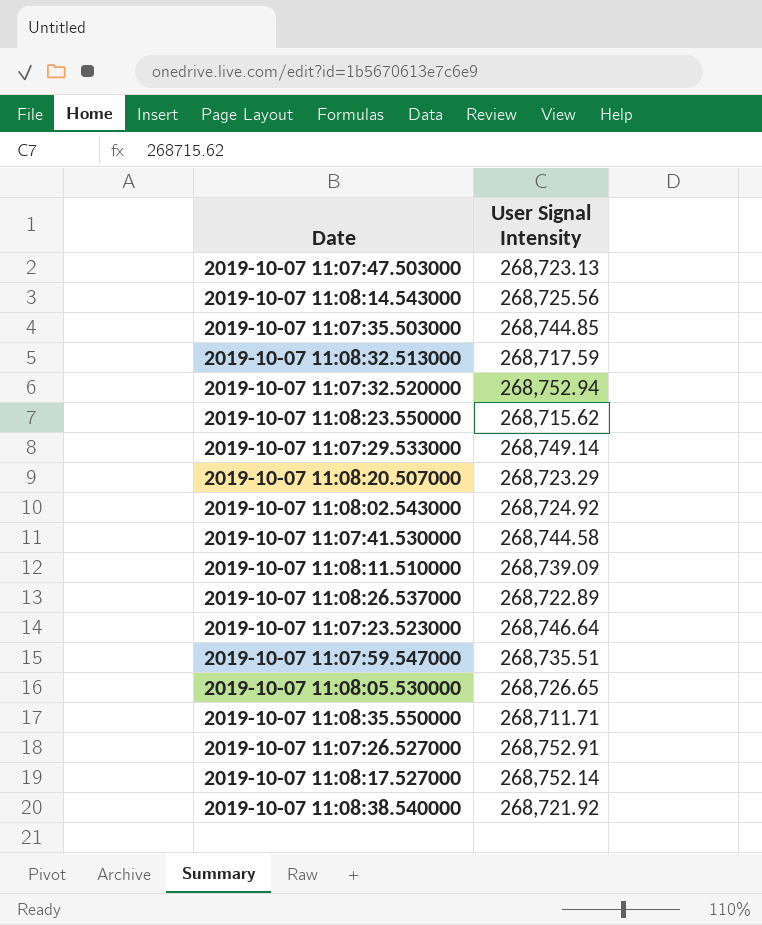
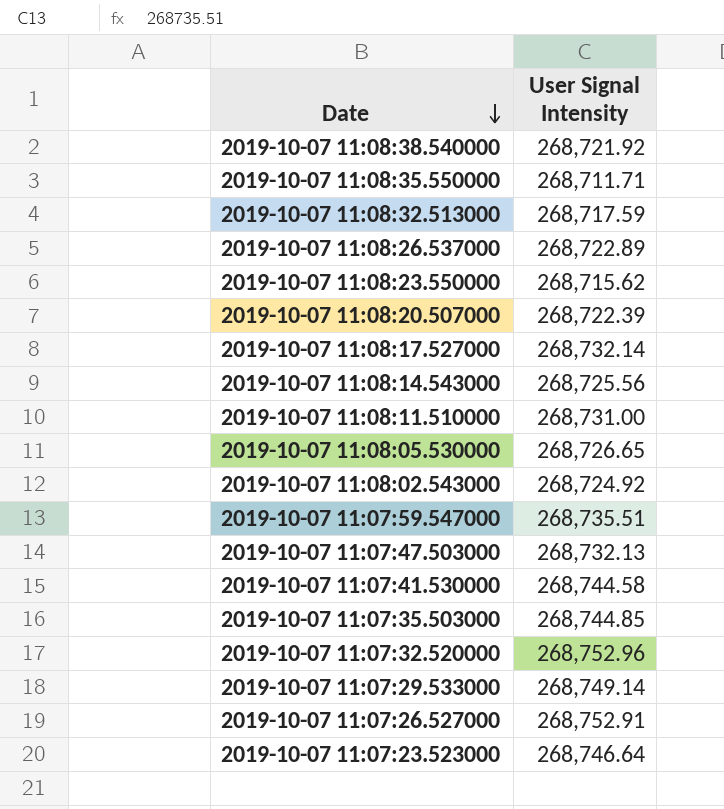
row order: none -> Date descending
2019-10-07 11:08:20.507000 | User Signal Intensity: 268,723.29 -> 268,722.39
2019-10-07 11:08:17.527000 | User Signal Intensity: 268,752.14 -> 268,732.14
2019-10-07 11:08:11.510000 | User Signal Intensity: 268,739.09 -> 268,731.00
2019-10-07 11:07:47.503000 | User Signal Intensity: 268,723.13 -> 268,732.13
2019-10-07 11:07:32.520000 | User Signal Intensity: 268,752.94 -> 268,752.96

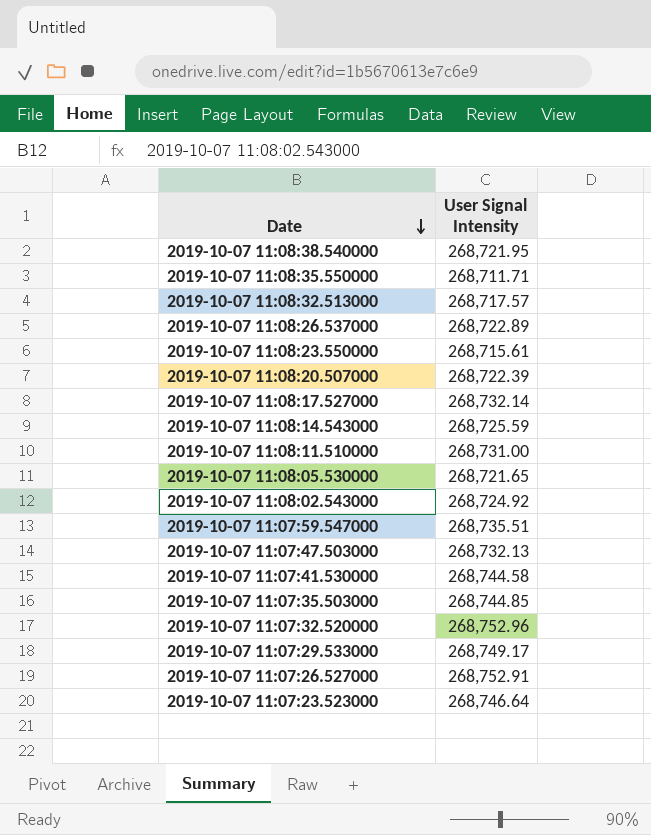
2019-10-07 11:08:38.540000 | User Signal Intensity: 268,721.92 -> 268,721.95
2019-10-07 11:08:32.513000 | User Signal Intensity: 268,717.59 -> 268,717.57
2019-10-07 11:08:23.550000 | User Signal Intensity: 268,715.62 -> 268,715.61
2019-10-07 11:08:14.543000 | User Signal Intensity: 268,725.56 -> 268,725.59
2019-10-07 11:08:05.530000 | User Signal Intensity: 268,726.65 -> 268,721.65
2019-10-07 11:07:29.533000 | User Signal Intensity: 268,749.14 -> 268,749.17

